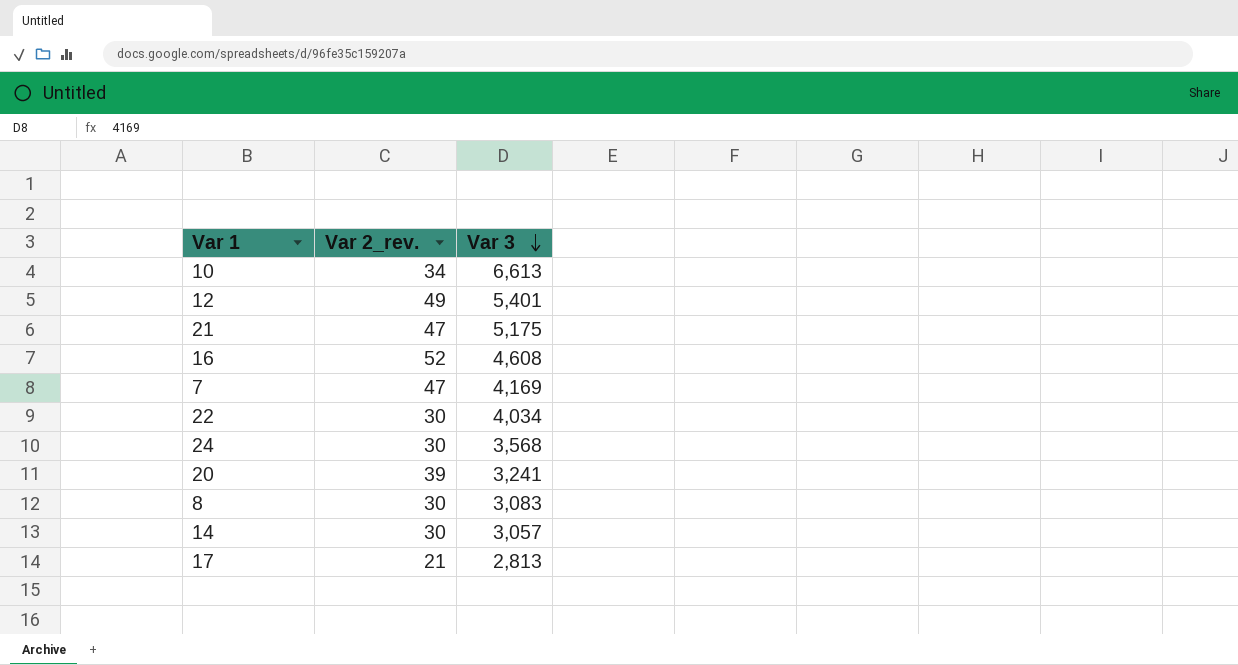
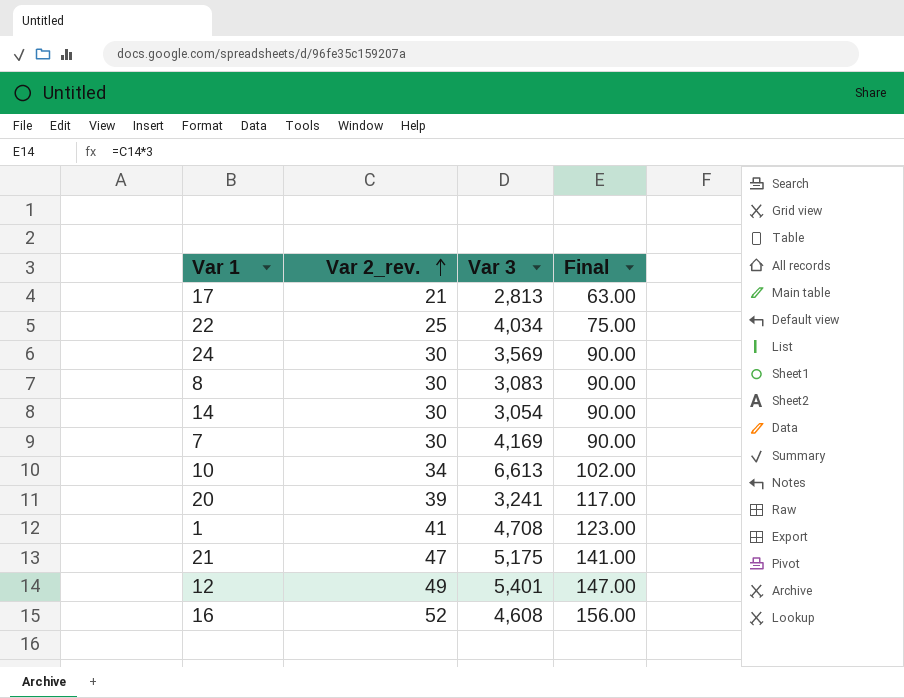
row order: Var 3 descending -> Var 2_rev. ascending
column Final | formula: none -> [Var 2_rev.] * 3
22 | Var 2_rev.: 30 -> 25
24 | Var 3: 3,568 -> 3,569
14 | Var 3: 3,057 -> 3,054
7 | Var 2_rev.: 47 -> 30
row 1: none -> 41 | 4,708 | 123.00

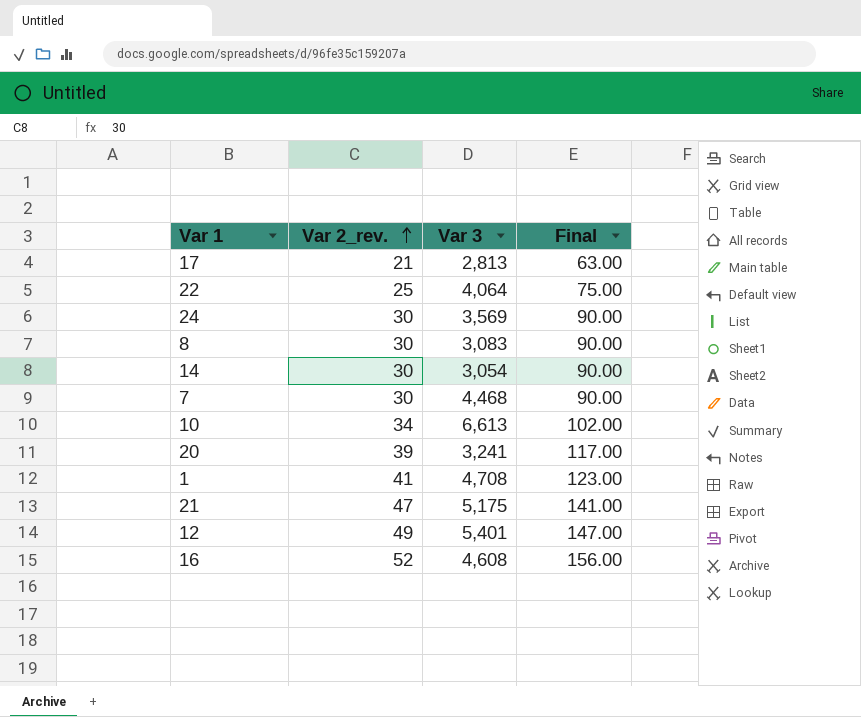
22 | Var 3: 4,034 -> 4,064
7 | Var 3: 4,169 -> 4,468

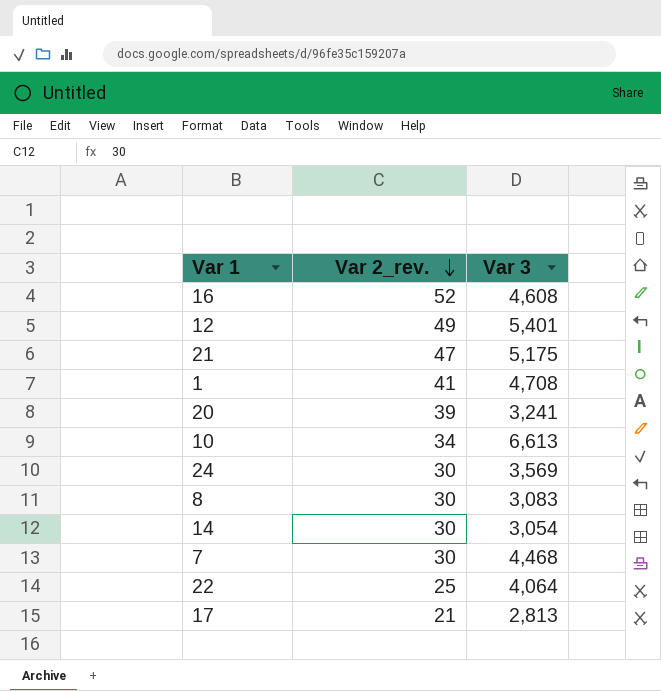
row order: Var 2_rev. ascending -> Var 2_rev. descending
column Final | formula: [Var 2_rev.] * 3 -> none

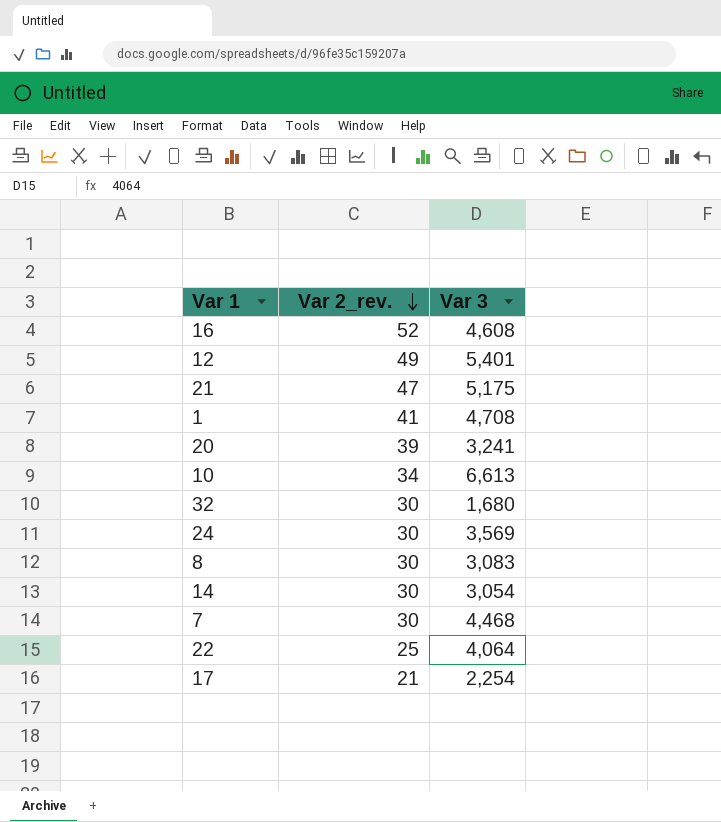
row 32: none -> 30 | 1,680
17 | Var 3: 2,813 -> 2,254

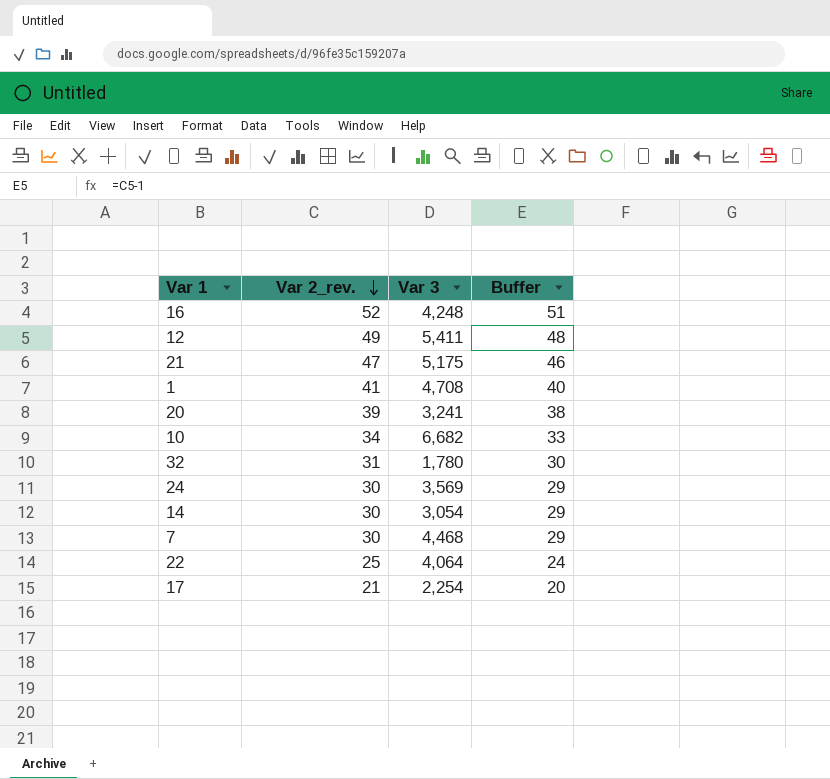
column Buffer | formula: none -> [Var 2_rev.] - 1
row 8: 30 | 3,083 -> none
16 | Var 3: 4,608 -> 4,248
12 | Var 3: 5,401 -> 5,411
10 | Var 3: 6,613 -> 6,682
32 | Var 2_rev.: 30 -> 31
32 | Var 3: 1,680 -> 1,780

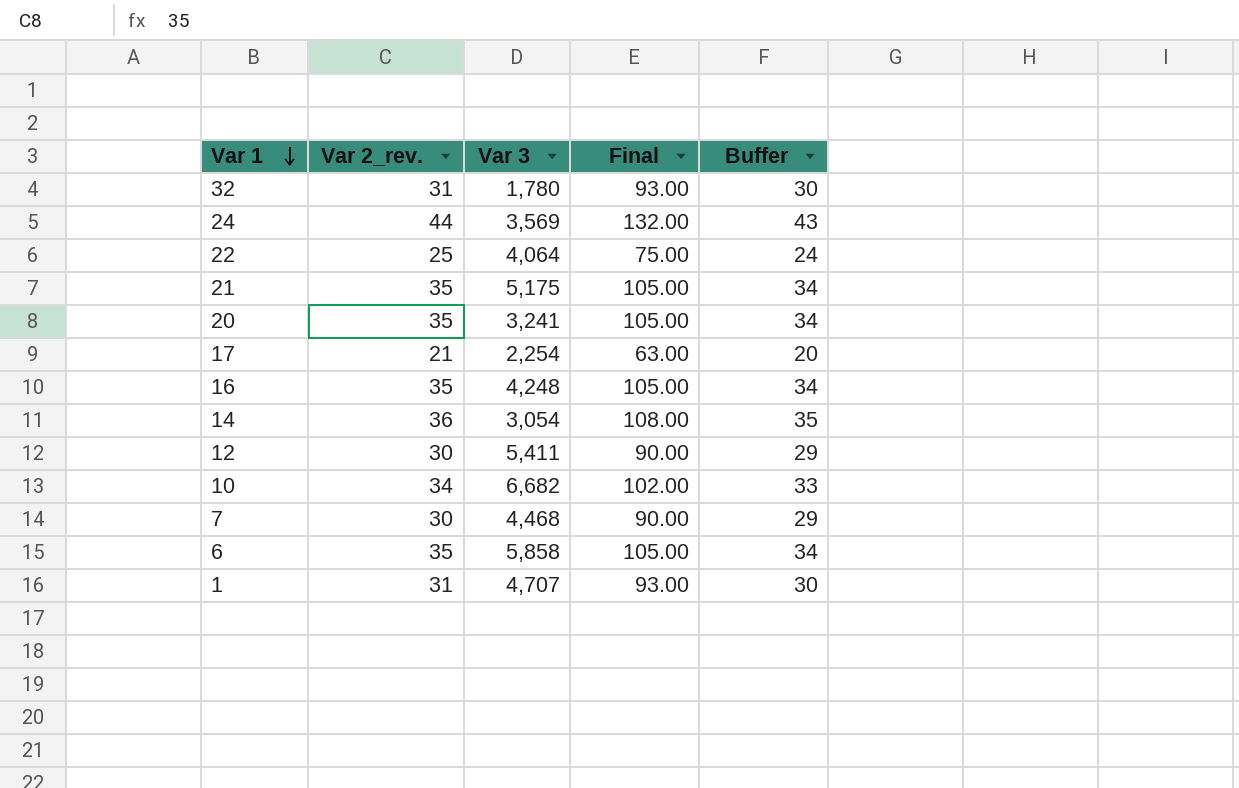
row order: Var 2_rev. descending -> Var 1 descending
column Final | formula: none -> [Var 2_rev.] * 3
24 | Var 2_rev.: 30 -> 44
24 | Buffer: 29 -> 43
21 | Var 2_rev.: 47 -> 35
21 | Buffer: 46 -> 34
20 | Var 2_rev.: 39 -> 35
20 | Buffer: 38 -> 34
16 | Var 2_rev.: 52 -> 35
16 | Buffer: 51 -> 34
14 | Var 2_rev.: 30 -> 36
14 | Buffer: 29 -> 35
12 | Var 2_rev.: 49 -> 30
12 | Buffer: 48 -> 29
row 6: none -> 35 | 5,858 | 105.00 | 34
1 | Var 2_rev.: 41 -> 31
1 | Var 3: 4,708 -> 4,707
1 | Buffer: 40 -> 30

